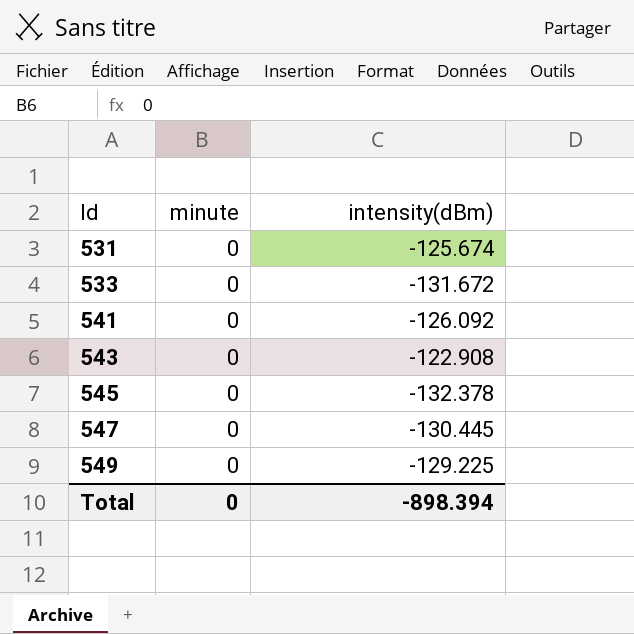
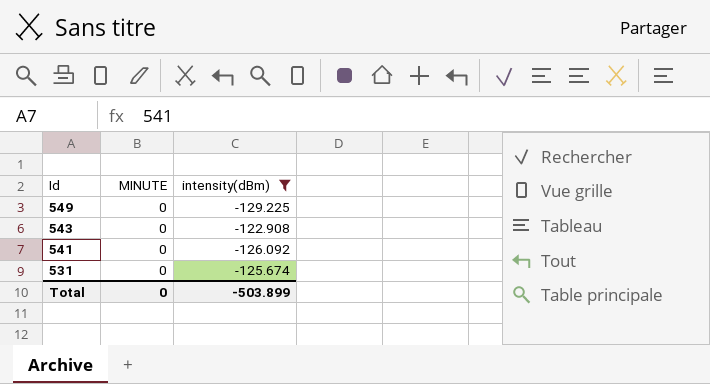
filter: none -> intensity(dBm) >= -129.225
row order: Id ascending -> Id descending
column name: minute -> MINUTE
Total | intensity(dBm): -898.394 -> -503.899

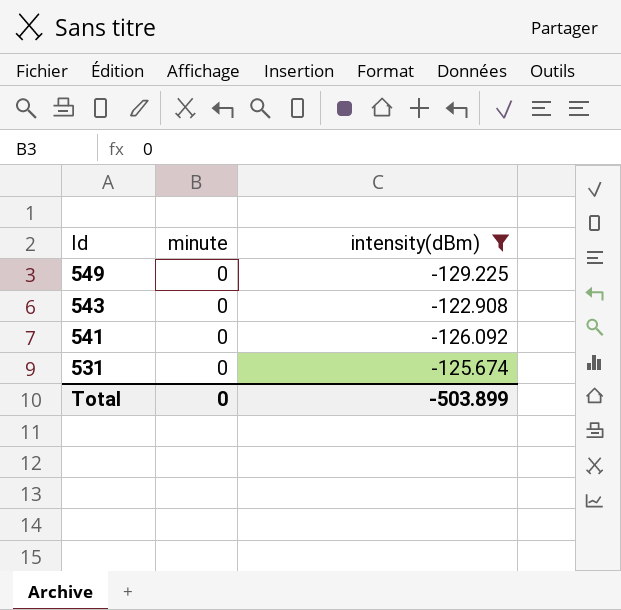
column name: MINUTE -> minute

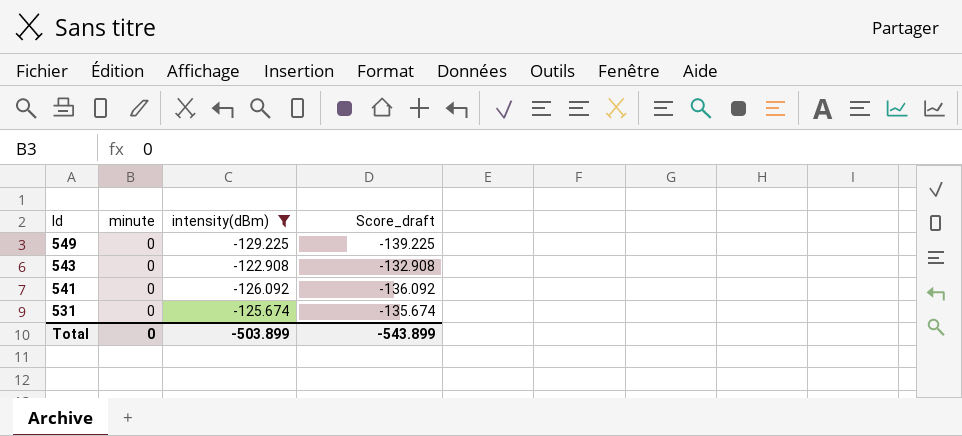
column Score_draft | formula: none -> [intensity(dBm)] - 10

